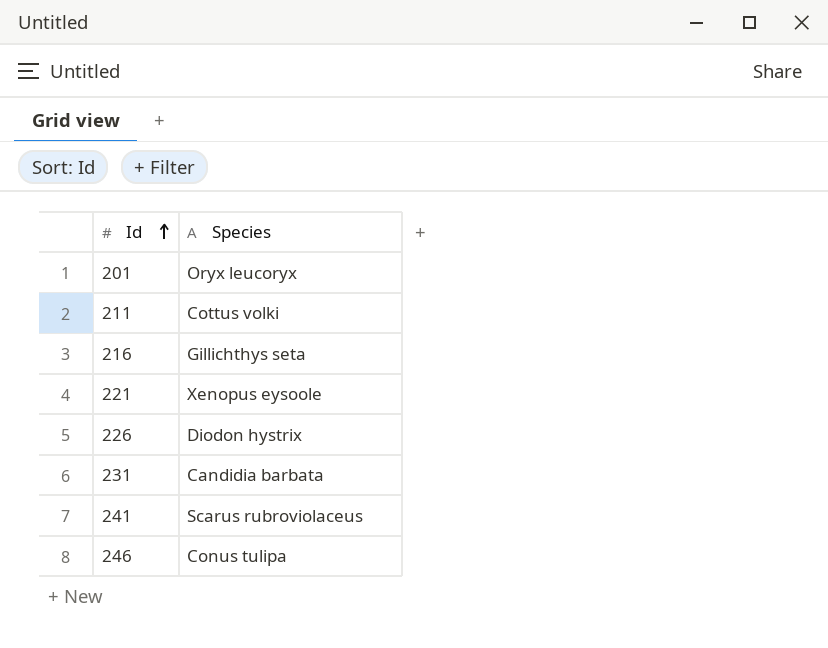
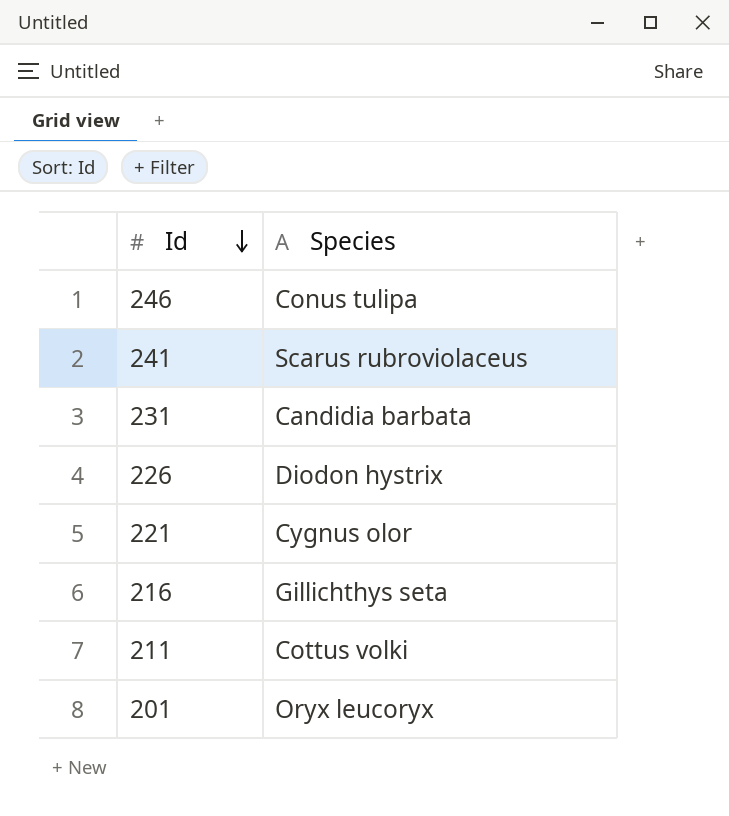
row order: Id ascending -> Id descending
221 | Species: Xenopus eysoole -> Cygnus olor

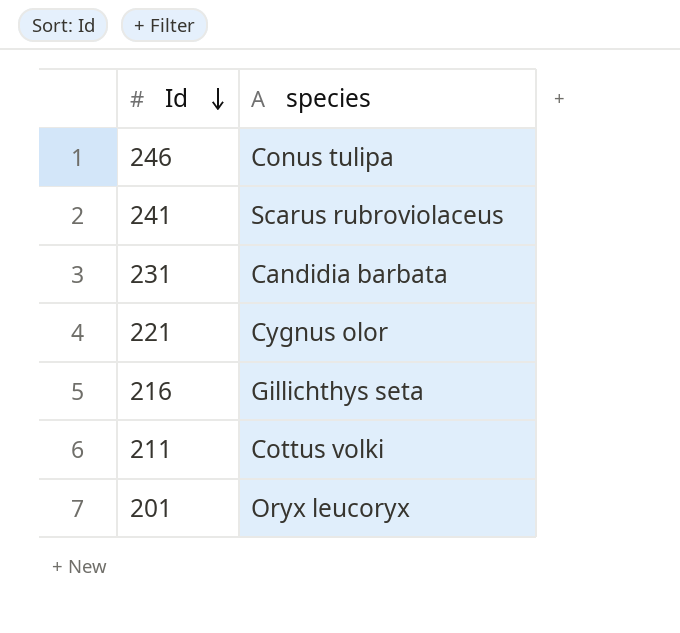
column name: Species -> species
row 226: Diodon hystrix -> none

